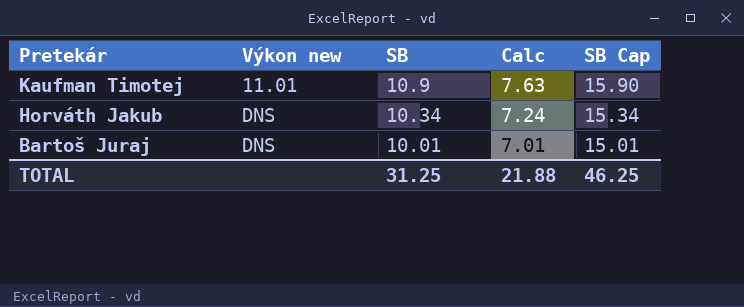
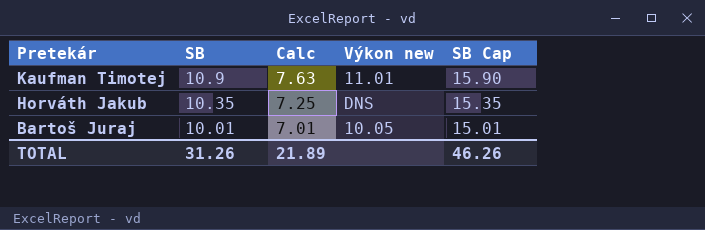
column Výkon new | position: 2 -> 4
Horváth Jakub | SB: 10.34 -> 10.35
Horváth Jakub | Calc: 7.24 -> 7.25
Horváth Jakub | SB Cap: 15.34 -> 15.35
Bartoš Juraj | Výkon new: DNS -> 10.05
TOTAL | SB: 31.25 -> 31.26
TOTAL | Calc: 21.88 -> 21.89
TOTAL | SB Cap: 46.25 -> 46.26

